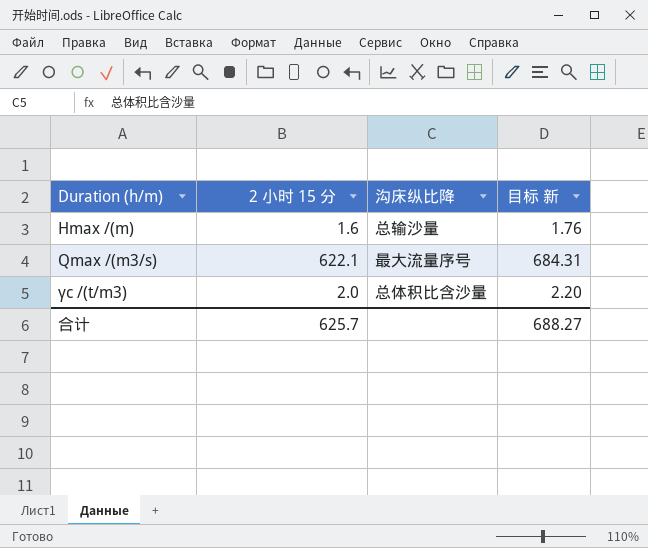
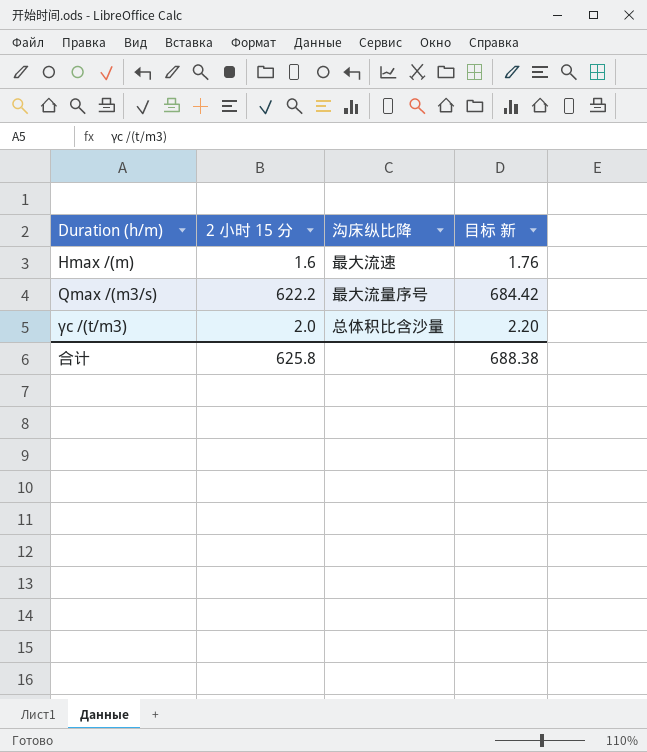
Hmax /(m) | 沟床纵比降: 总输沙量 -> 最大流速
Qmax /(m3/s) | 2 小时 15 分: 622.1 -> 622.2
Qmax /(m3/s) | 目标 新: 684.31 -> 684.42
合计 | 2 小时 15 分: 625.7 -> 625.8
合计 | 目标 新: 688.27 -> 688.38

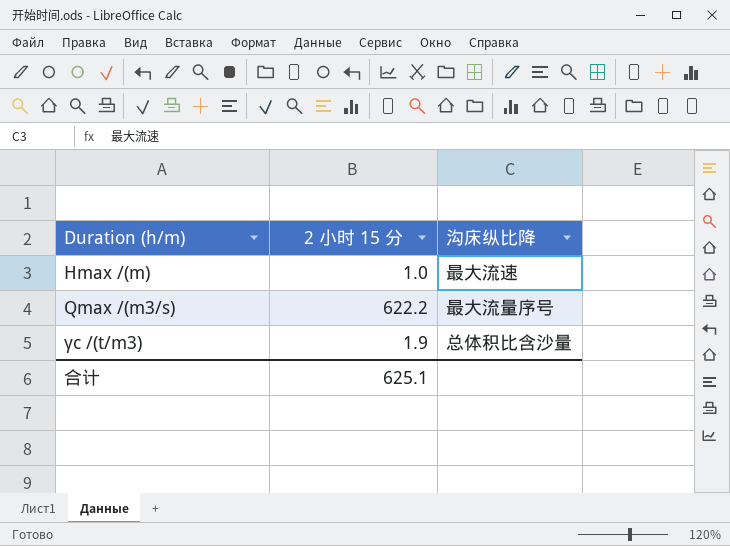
column 目标 新 | formula: [2 小时 15 分] * 1.1 -> none
Hmax /(m) | 2 小时 15 分: 1.6 -> 1.0
γc /(t/m3) | 2 小时 15 分: 2.0 -> 1.9
合计 | 2 小时 15 分: 625.8 -> 625.1

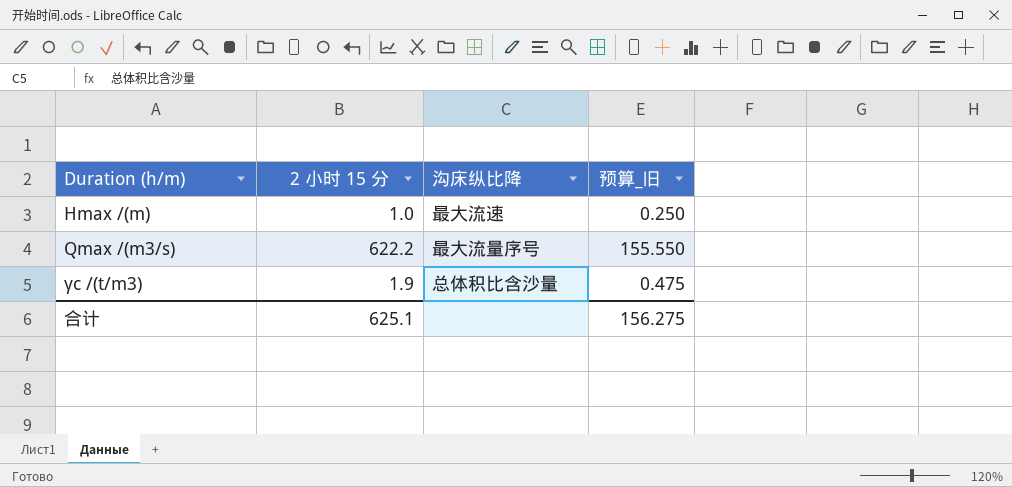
column 预算_旧 | formula: none -> [2 小时 15 分] * 0.25

